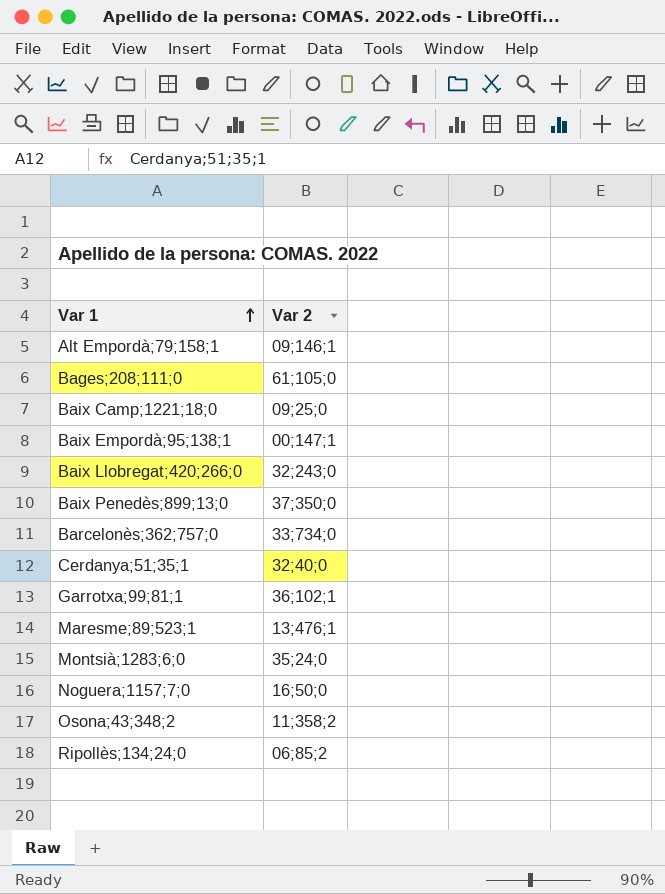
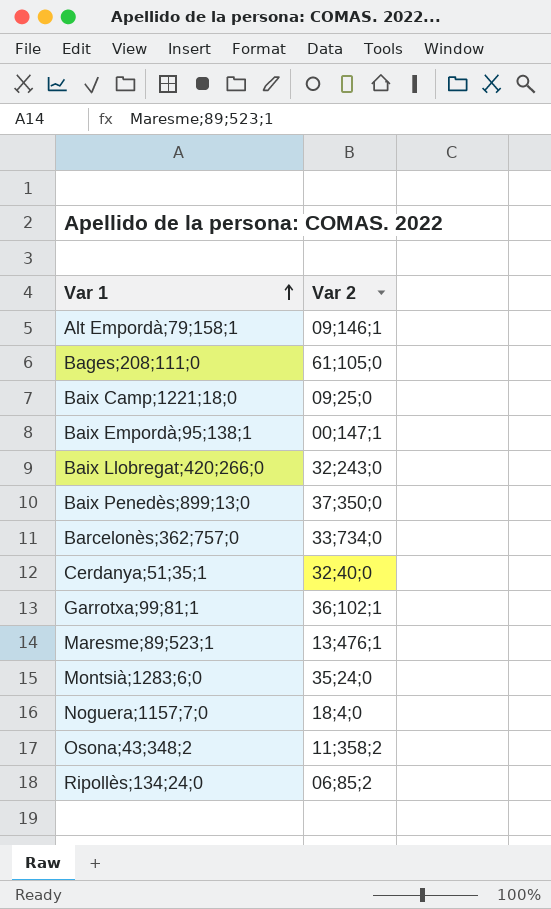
Noguera;1157;7;0 | Var 2: 16;50;0 -> 18;4;0

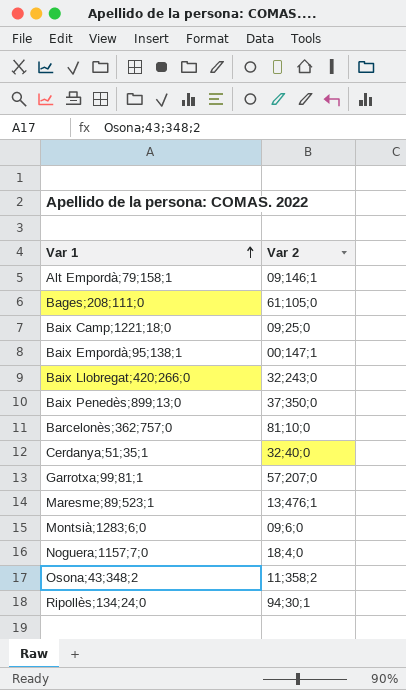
Barcelonès;362;757;0 | Var 2: 33;734;0 -> 81;10;0
Garrotxa;99;81;1 | Var 2: 36;102;1 -> 57;207;0
Montsià;1283;6;0 | Var 2: 35;24;0 -> 09;6;0
Ripollès;134;24;0 | Var 2: 06;85;2 -> 94;30;1

